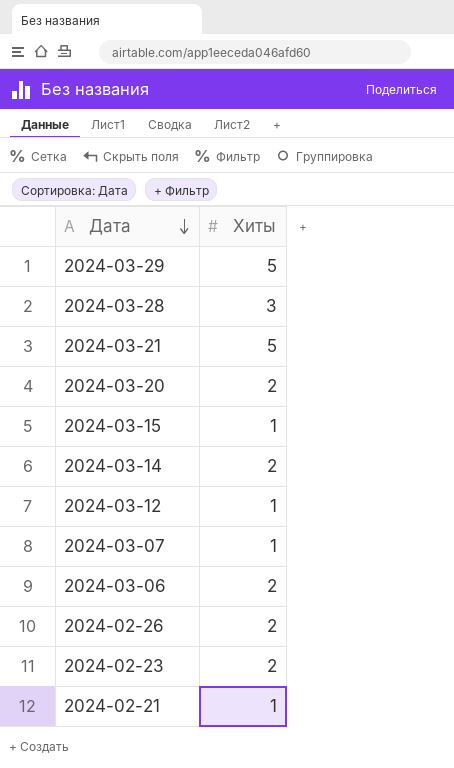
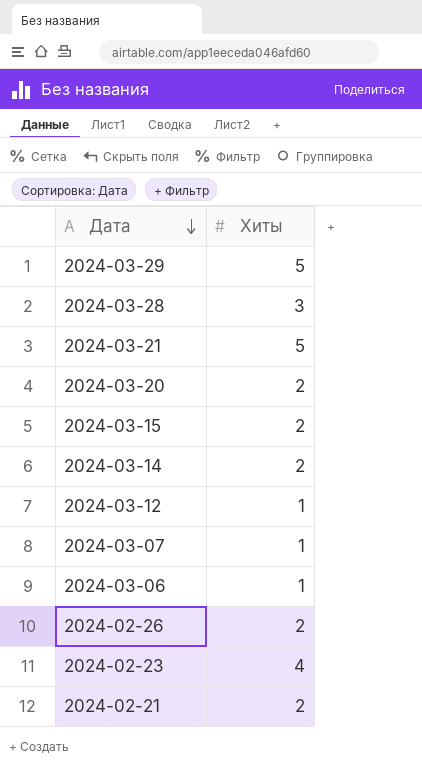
2024-03-15 | Хиты: 1 -> 2
2024-03-06 | Хиты: 2 -> 1
2024-02-23 | Хиты: 2 -> 4
2024-02-21 | Хиты: 1 -> 2

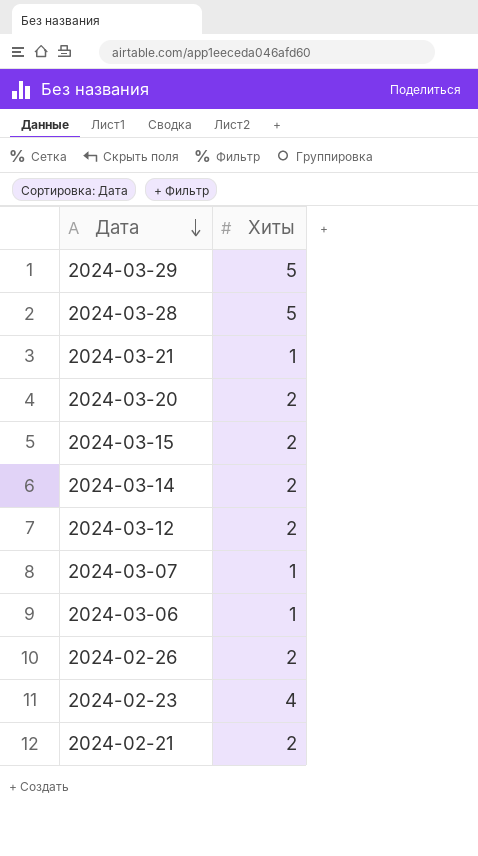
2024-03-28 | Хиты: 3 -> 5
2024-03-21 | Хиты: 5 -> 1
2024-03-12 | Хиты: 1 -> 2

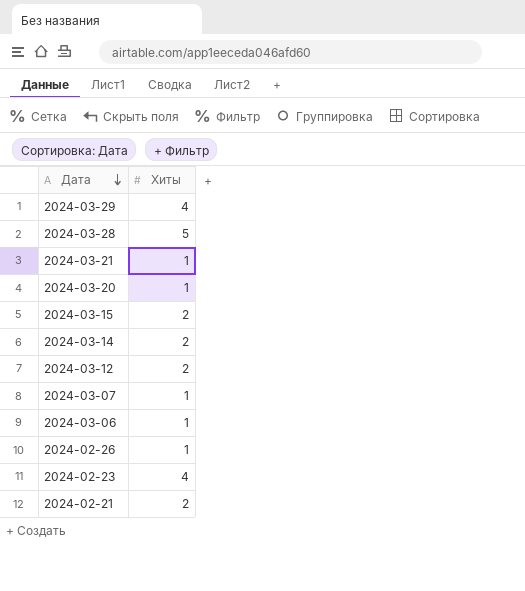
2024-03-29 | Хиты: 5 -> 4
2024-03-20 | Хиты: 2 -> 1
2024-02-26 | Хиты: 2 -> 1

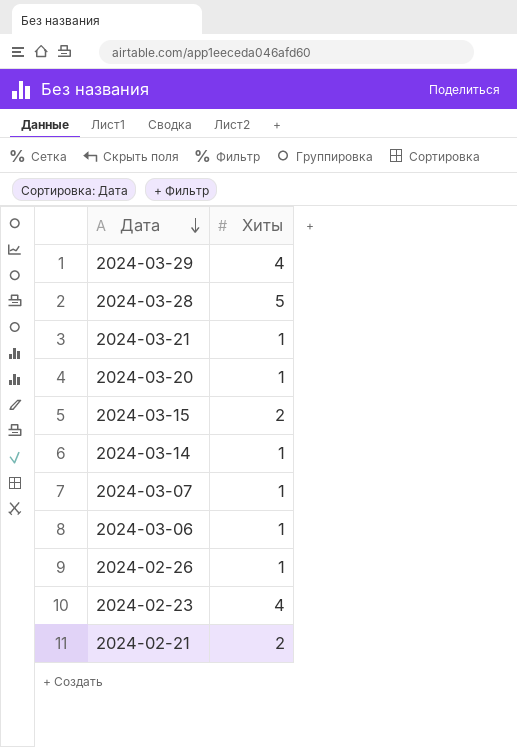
row 2024-03-12: 2 -> none
2024-03-14 | Хиты: 2 -> 1

